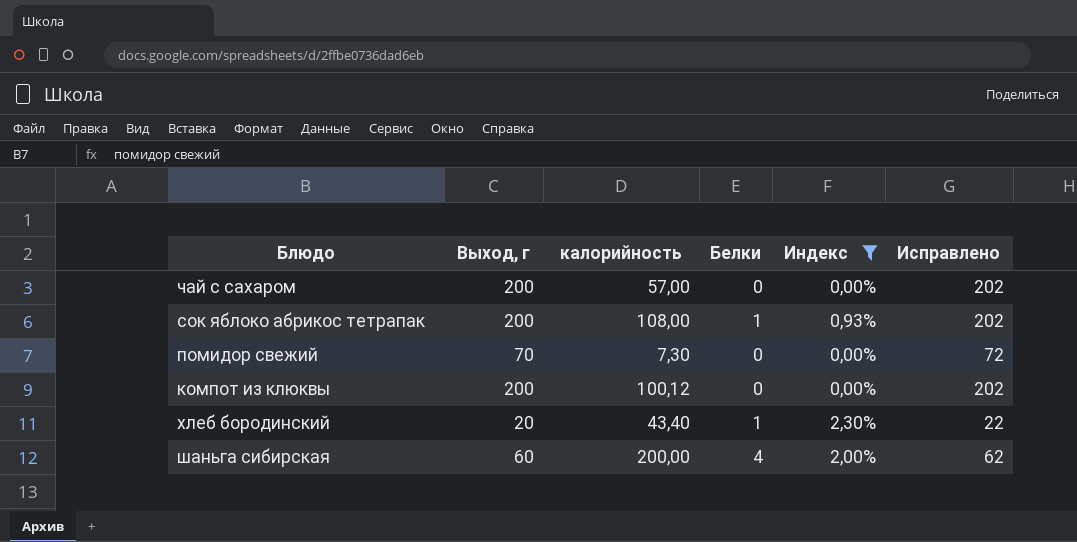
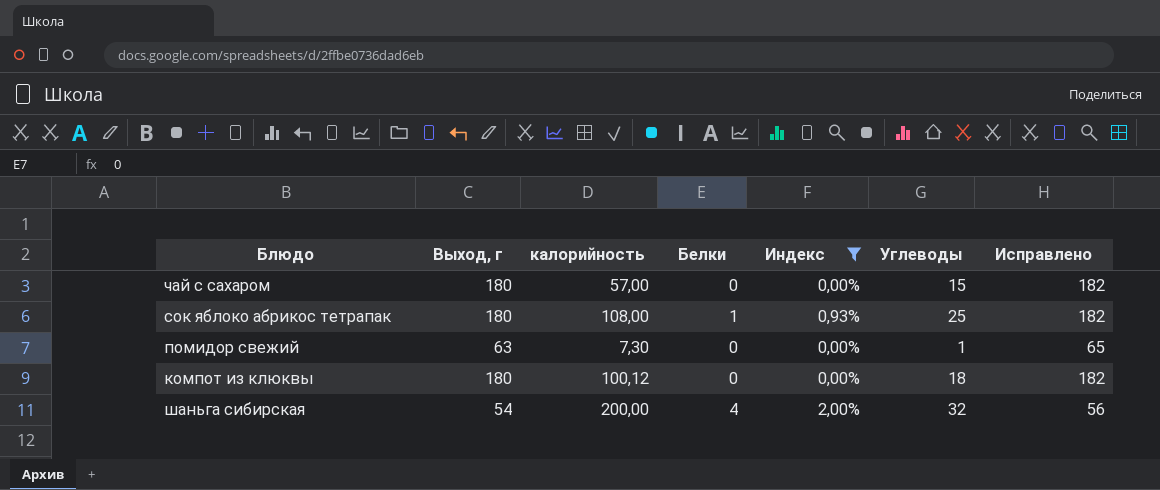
column Углеводы | position: none -> 6
row хлеб бородинский: 20 | 43,40 | 1 | 2,30% | 22 -> none
чай с сахаром | Выход, г: 200 -> 180
чай с сахаром | Исправлено: 202 -> 182
сок яблоко абрикос тетрапак | Выход, г: 200 -> 180
сок яблоко абрикос тетрапак | Исправлено: 202 -> 182
помидор свежий | Выход, г: 70 -> 63
помидор свежий | Исправлено: 72 -> 65
компот из клюквы | Выход, г: 200 -> 180
компот из клюквы | Исправлено: 202 -> 182
шаньга сибирская | Выход, г: 60 -> 54
шаньга сибирская | Исправлено: 62 -> 56

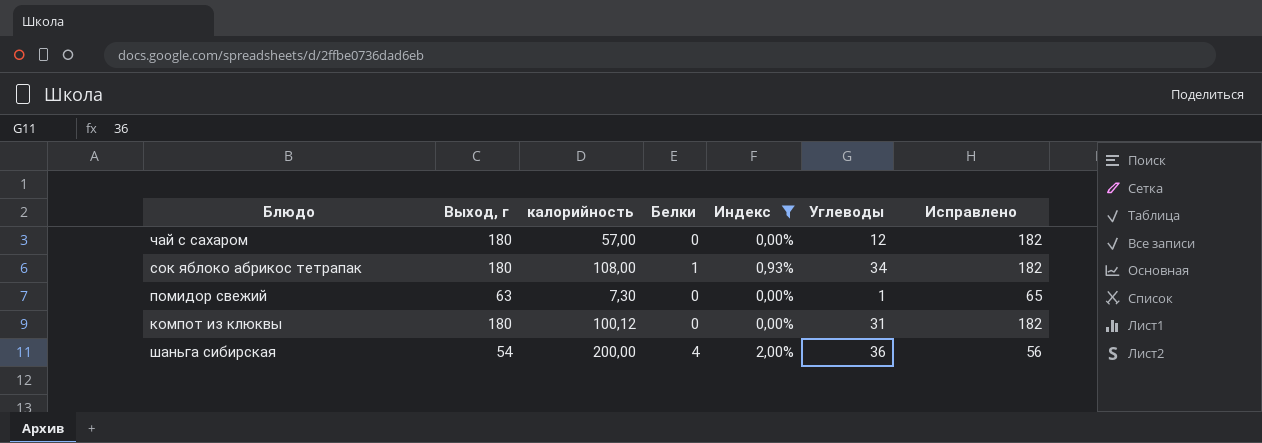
чай с сахаром | Углеводы: 15 -> 12
сок яблоко абрикос тетрапак | Углеводы: 25 -> 34
компот из клюквы | Углеводы: 18 -> 31
шаньга сибирская | Углеводы: 32 -> 36

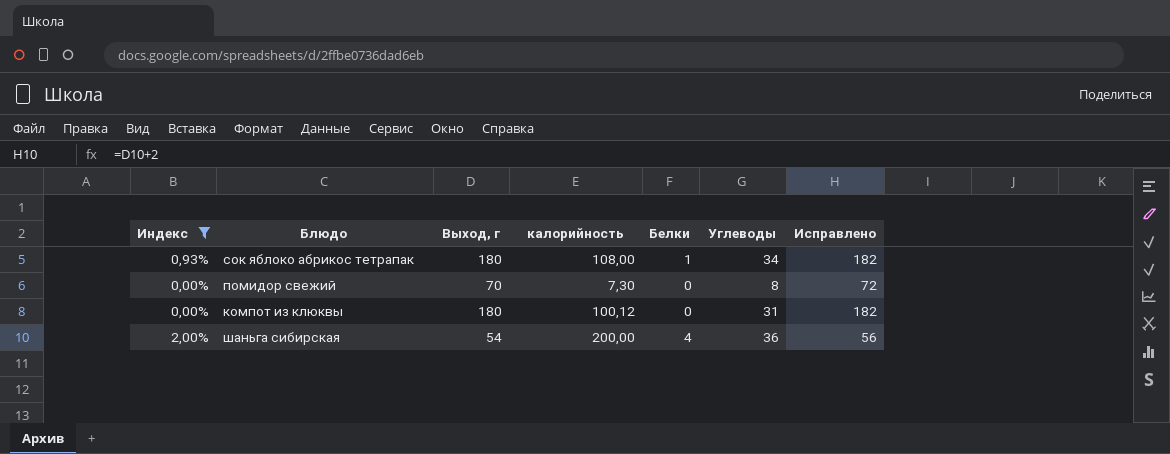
column Индекс | position: 5 -> 1
row чай с сахаром: 180 | 57,00 | 0 | 0,00% | 12 | 182 -> none
помидор свежий | Выход, г: 63 -> 70
помидор свежий | Углеводы: 1 -> 8
помидор свежий | Исправлено: 65 -> 72

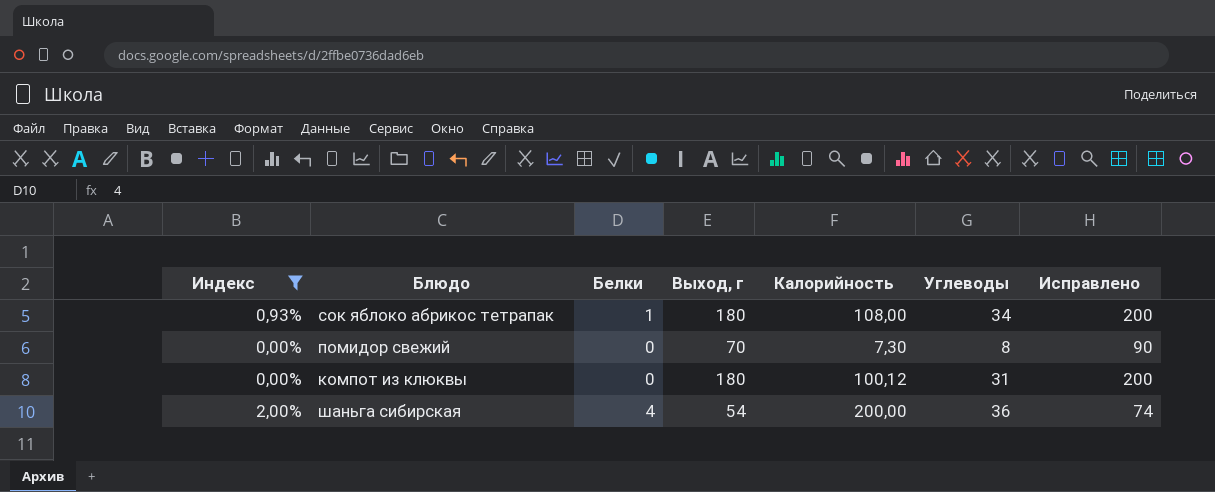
column Белки | position: 5 -> 3
column name: калорийность -> Калорийность
column Исправлено | formula: [Выход, г] + 2 -> [Выход, г] + 20

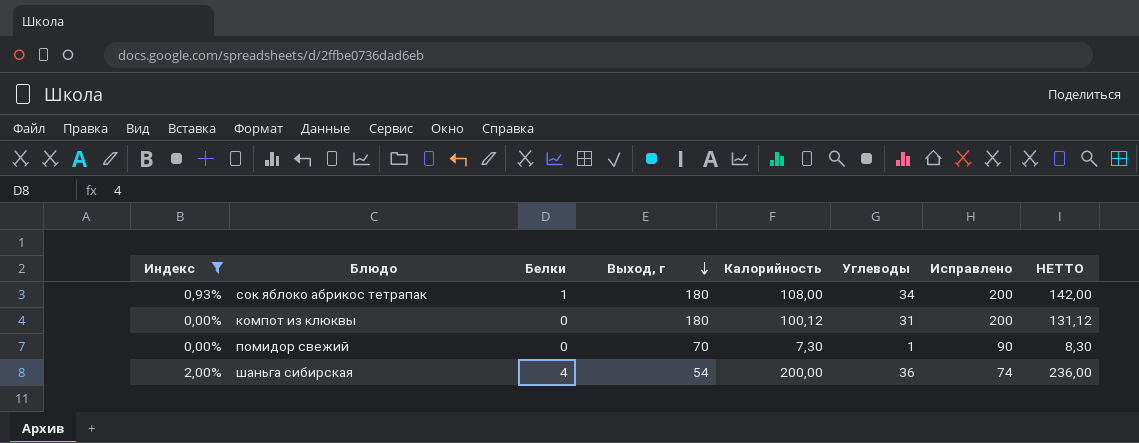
row order: none -> Выход, г descending
column НЕТТО | formula: none -> [Калорийность] + [Углеводы]
помидор свежий | Углеводы: 8 -> 1

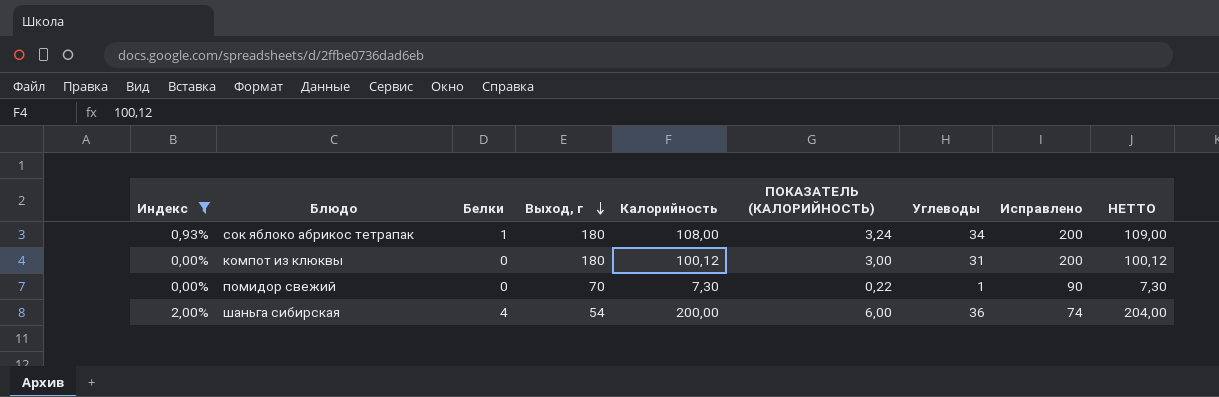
column ПОКАЗАТЕЛЬ (КАЛОРИЙНОСТЬ) | formula: none -> [Калорийность] * 0,03
column НЕТТО | formula: [Калорийность] + [Углеводы] -> [Белки] + [Калорийность]

